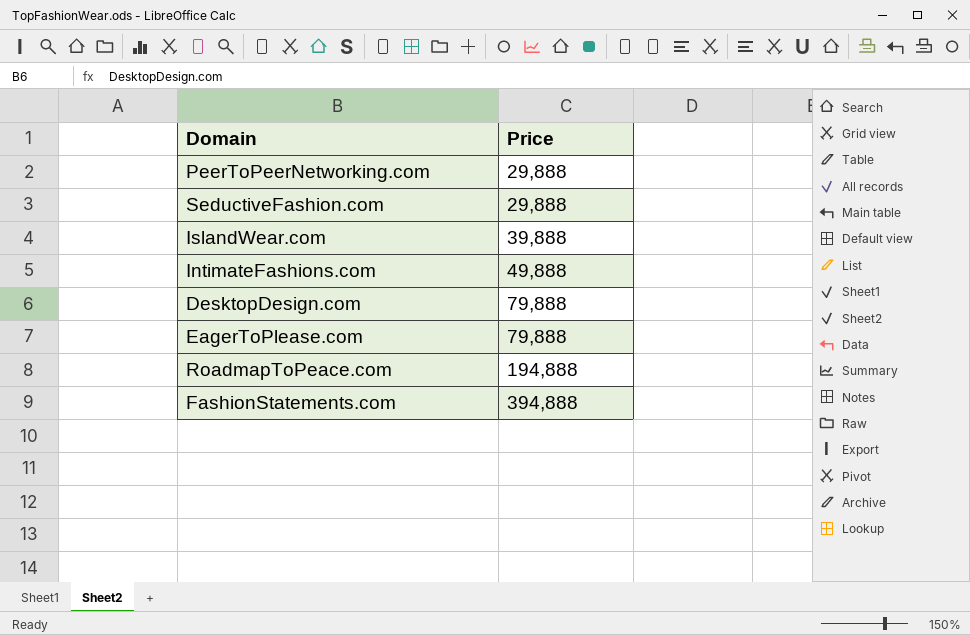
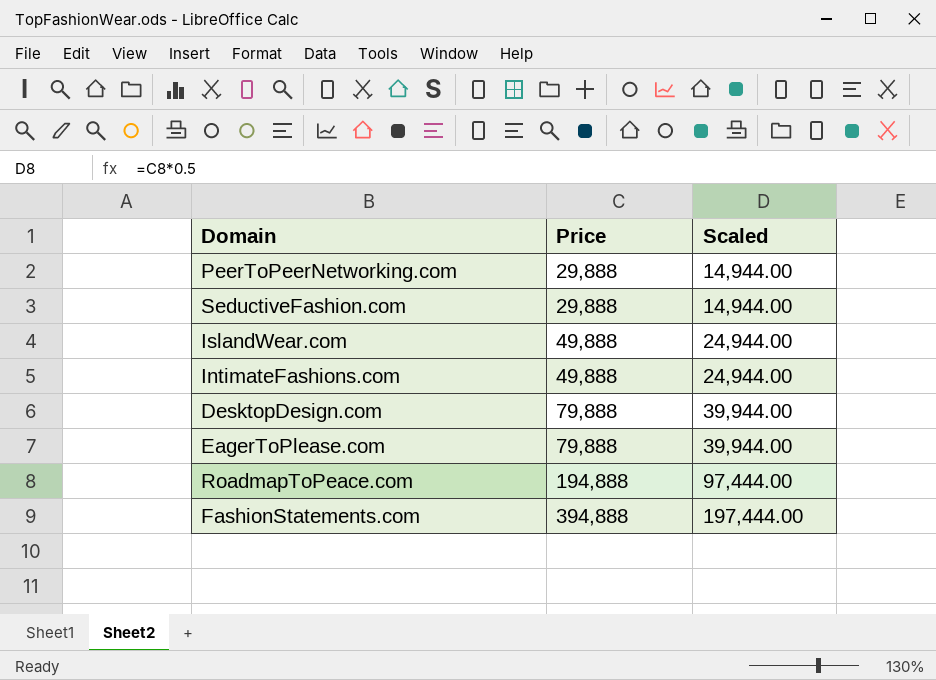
column Scaled | formula: none -> [Price] * 0.5
IslandWear.com | Price: 39,888 -> 49,888

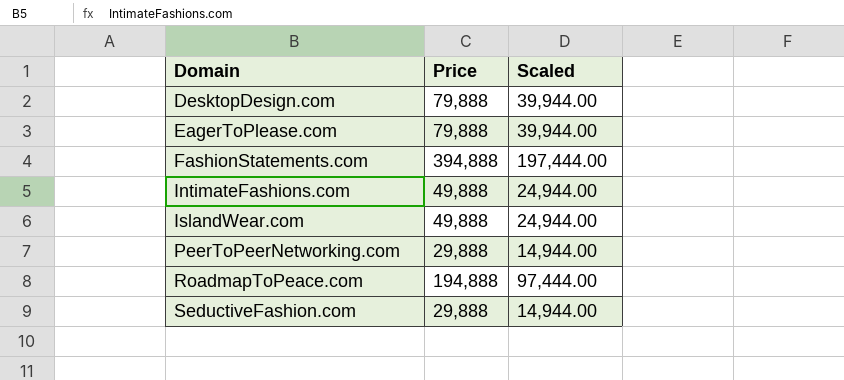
row order: Price ascending -> Domain ascending

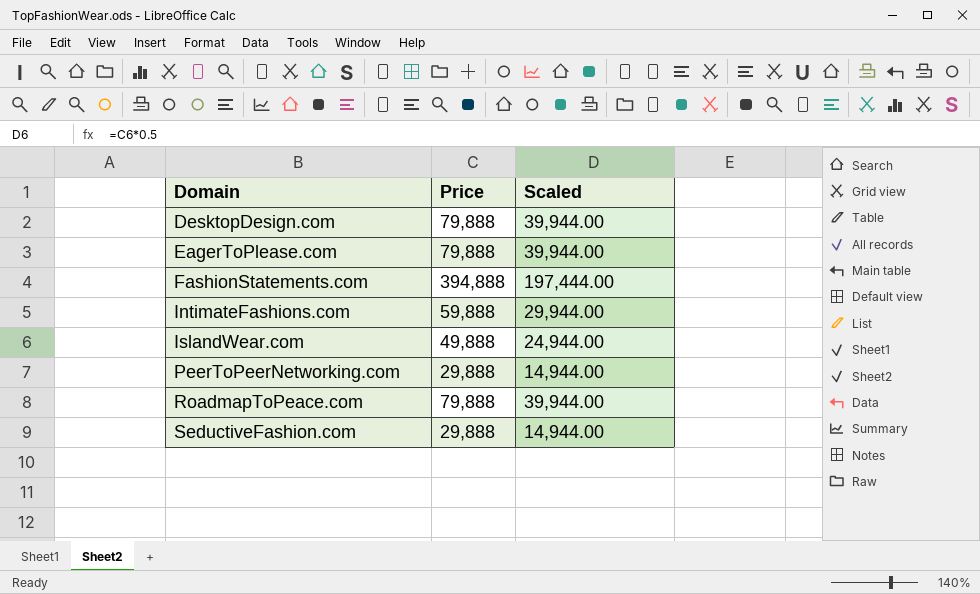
IntimateFashions.com | Price: 49,888 -> 59,888
IntimateFashions.com | Scaled: 24,944.00 -> 29,944.00
RoadmapToPeace.com | Price: 194,888 -> 79,888
RoadmapToPeace.com | Scaled: 97,444.00 -> 39,944.00

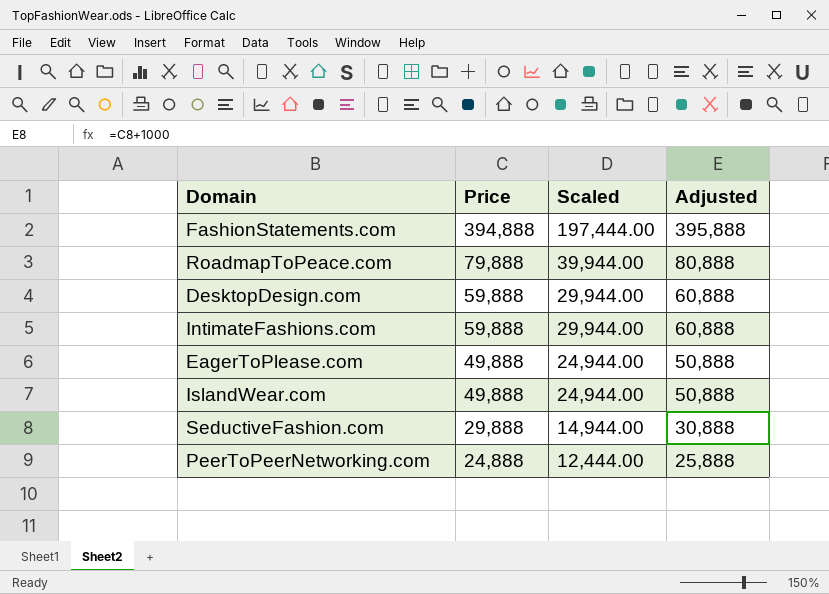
row order: Domain ascending -> Price descending
column Adjusted | formula: none -> [Price] + 1000
DesktopDesign.com | Price: 79,888 -> 59,888
DesktopDesign.com | Scaled: 39,944.00 -> 29,944.00
EagerToPlease.com | Price: 79,888 -> 49,888
EagerToPlease.com | Scaled: 39,944.00 -> 24,944.00
PeerToPeerNetworking.com | Price: 29,888 -> 24,888
PeerToPeerNetworking.com | Scaled: 14,944.00 -> 12,444.00

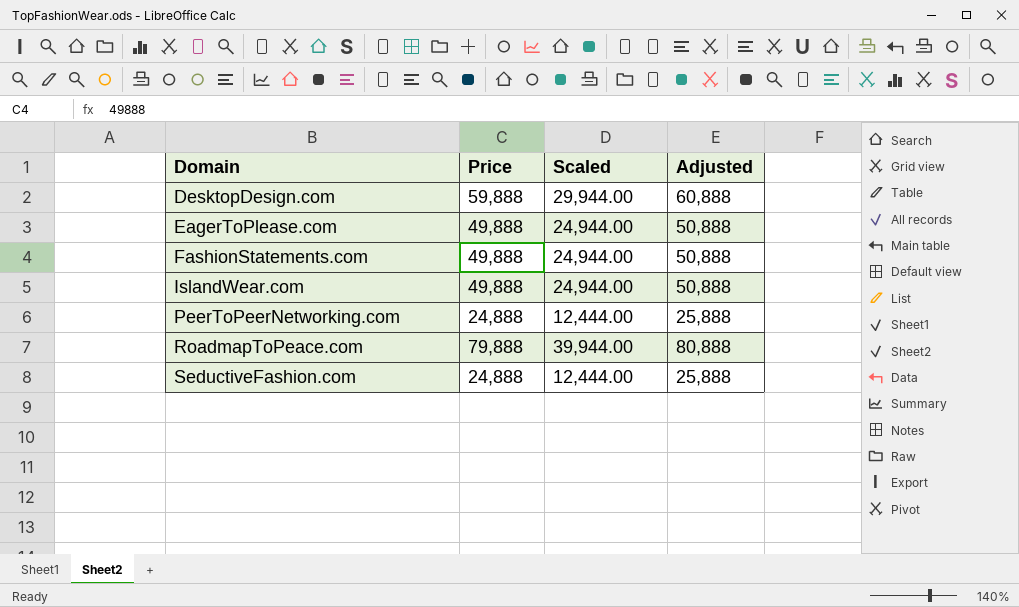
row order: Price descending -> Domain ascending
row IntimateFashions.com: 59,888 | 29,944.00 | 60,888 -> none
FashionStatements.com | Price: 394,888 -> 49,888
FashionStatements.com | Scaled: 197,444.00 -> 24,944.00
FashionStatements.com | Adjusted: 395,888 -> 50,888
SeductiveFashion.com | Price: 29,888 -> 24,888
SeductiveFashion.com | Scaled: 14,944.00 -> 12,444.00
SeductiveFashion.com | Adjusted: 30,888 -> 25,888

